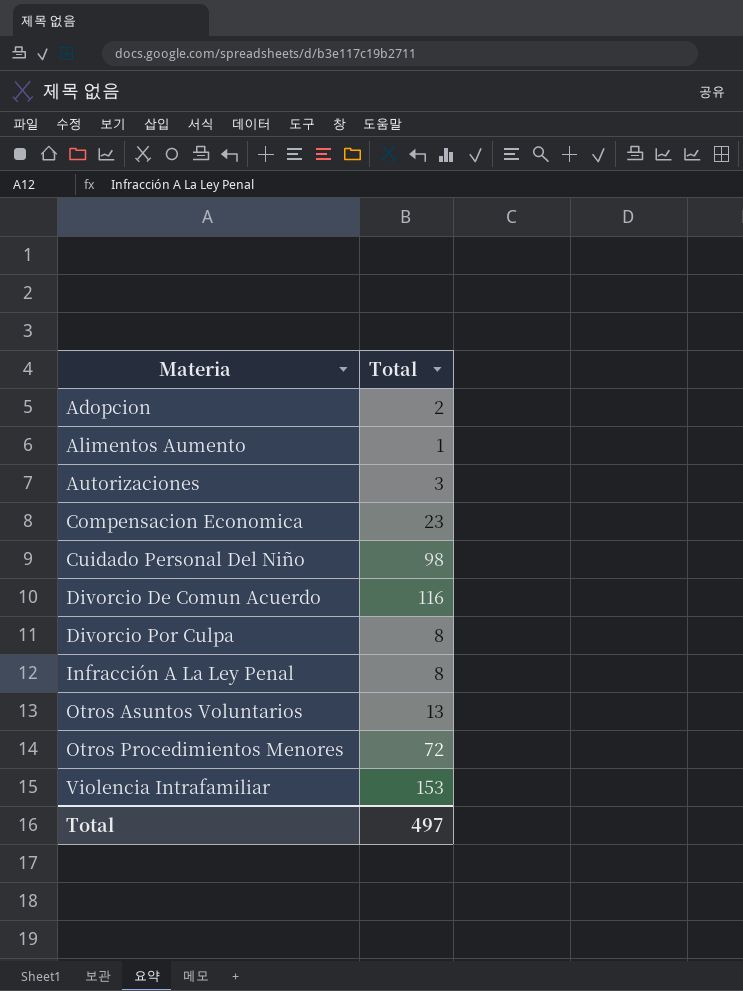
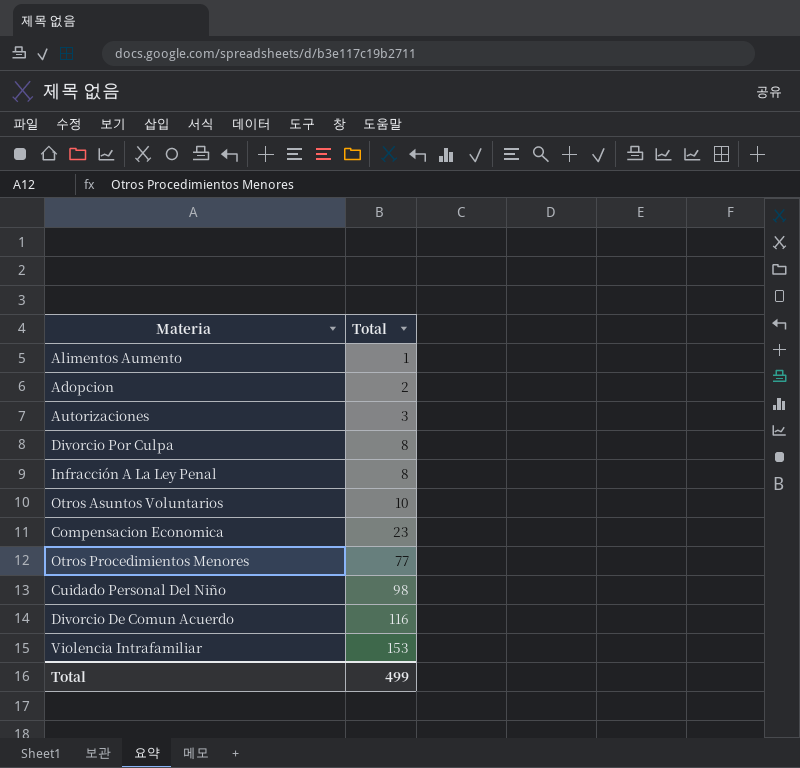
row order: Materia ascending -> Total ascending
Otros Asuntos Voluntarios | Total: 13 -> 10
Otros Procedimientos Menores | Total: 72 -> 77
Total | Total: 497 -> 499

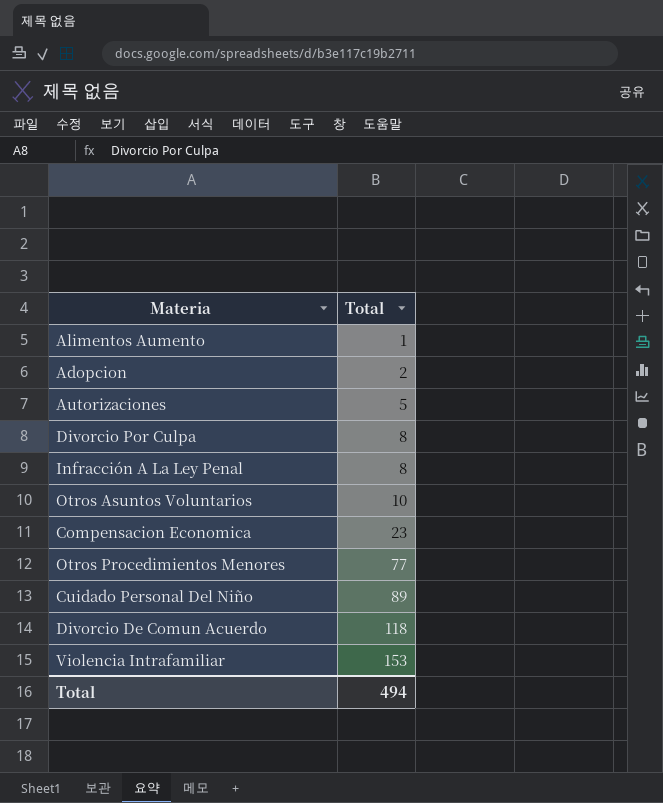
Autorizaciones | Total: 3 -> 5
Cuidado Personal Del Niño | Total: 98 -> 89
Divorcio De Comun Acuerdo | Total: 116 -> 118
Total | Total: 499 -> 494

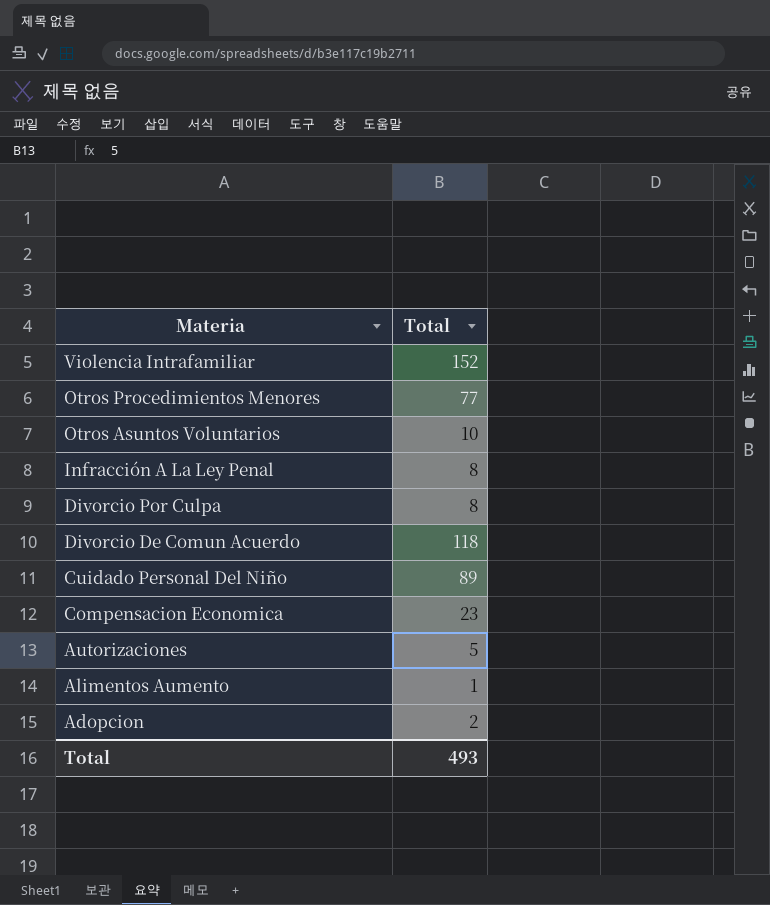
row order: Total ascending -> Materia descending
Violencia Intrafamiliar | Total: 153 -> 152
Total | Total: 494 -> 493

